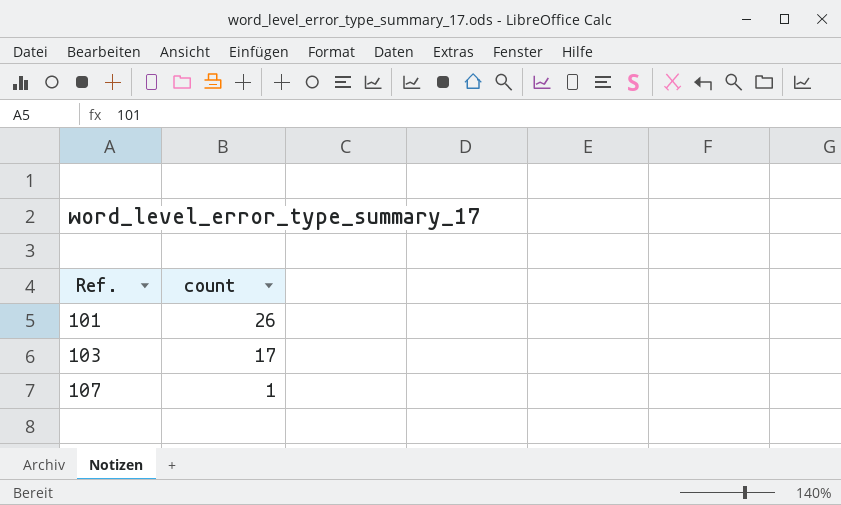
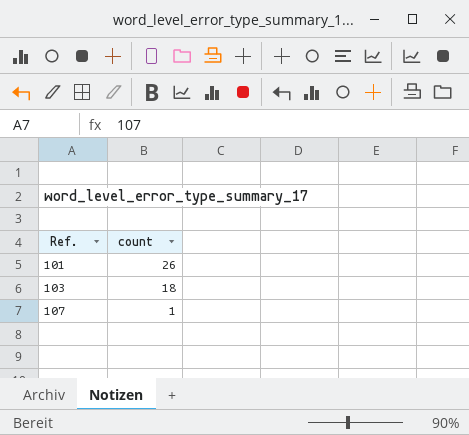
103 | count: 17 -> 18

